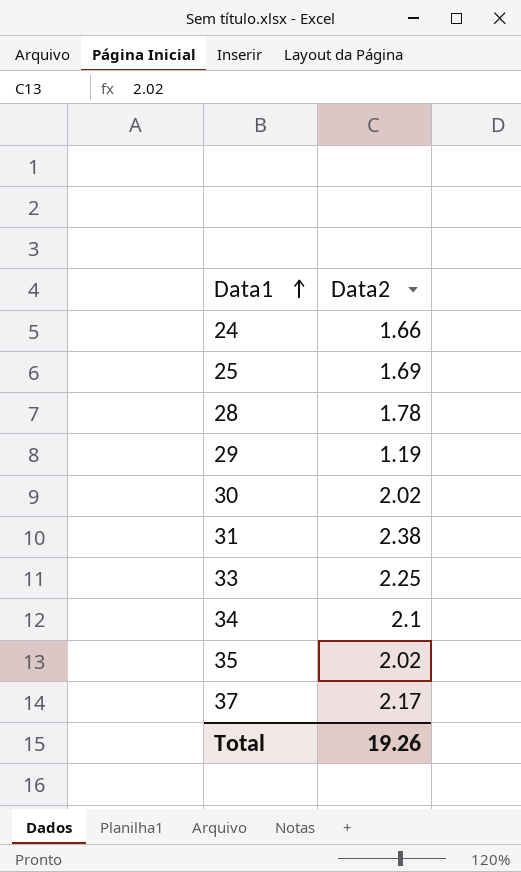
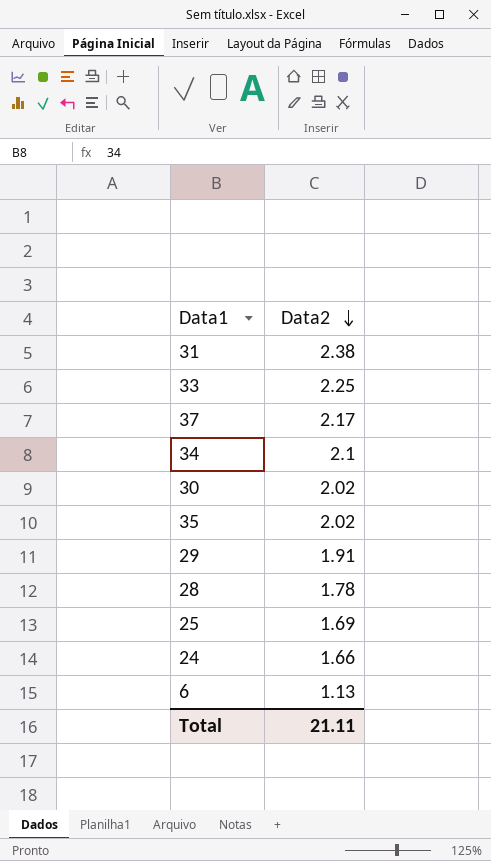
row order: Data1 ascending -> Data2 descending
29 | Data2: 1.19 -> 1.91
row 6: none -> 1.13
Total | Data2: 19.26 -> 21.11

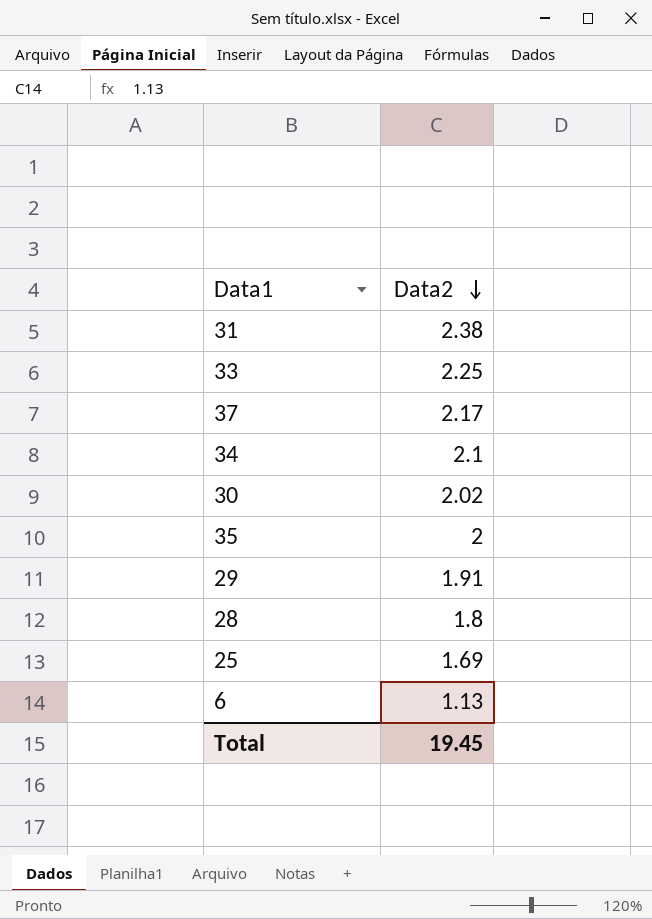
row 24: 1.66 -> none
35 | Data2: 2.02 -> 2
28 | Data2: 1.78 -> 1.8
Total | Data2: 21.11 -> 19.45

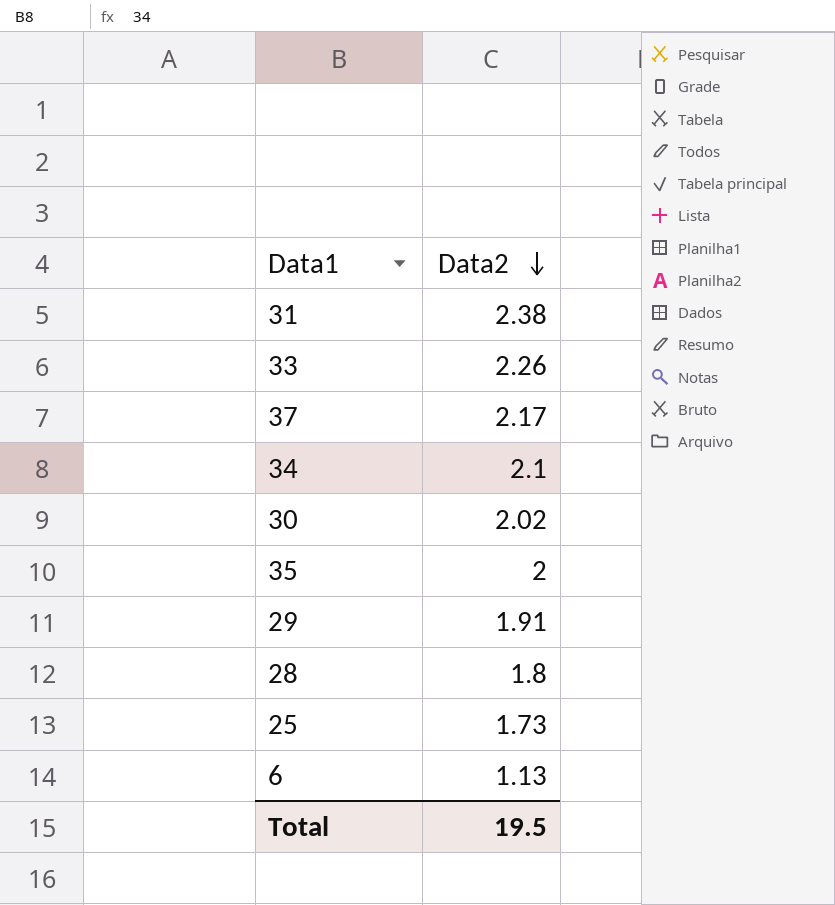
33 | Data2: 2.25 -> 2.26
25 | Data2: 1.69 -> 1.73
Total | Data2: 19.45 -> 19.5

